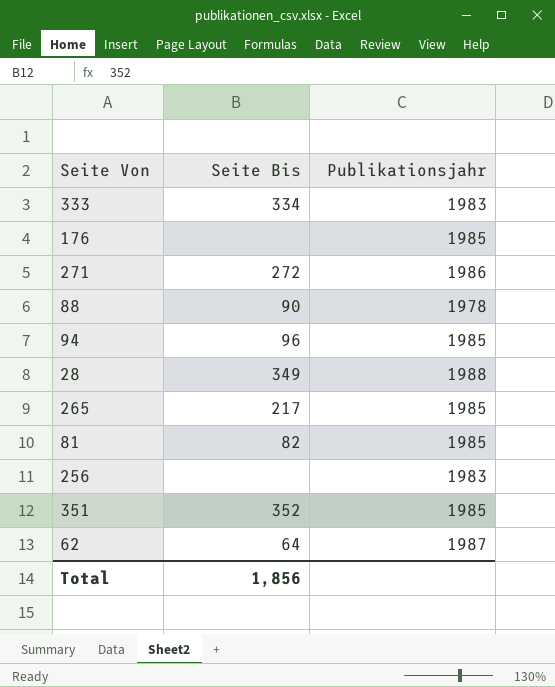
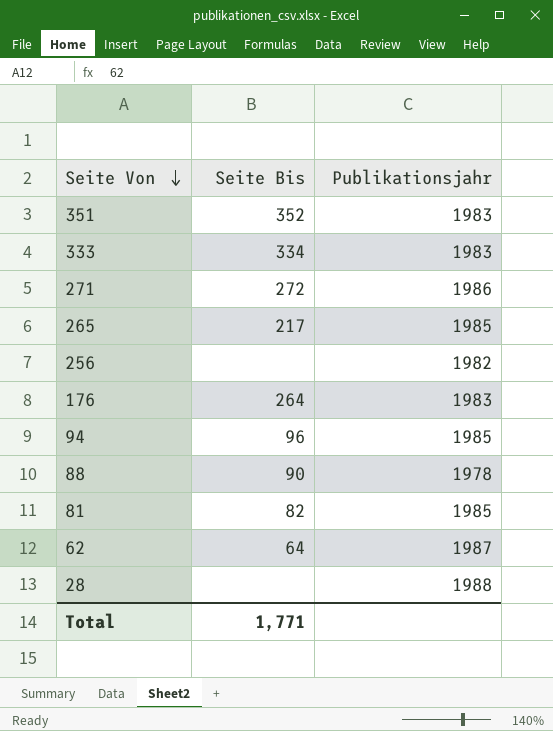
row order: none -> Seite Von descending
351 | Publikationsjahr: 1985 -> 1983
256 | Publikationsjahr: 1983 -> 1982
176 | Seite Bis: none -> 264
176 | Publikationsjahr: 1985 -> 1983
28 | Seite Bis: 349 -> none
Total | Seite Bis: 1,856 -> 1,771

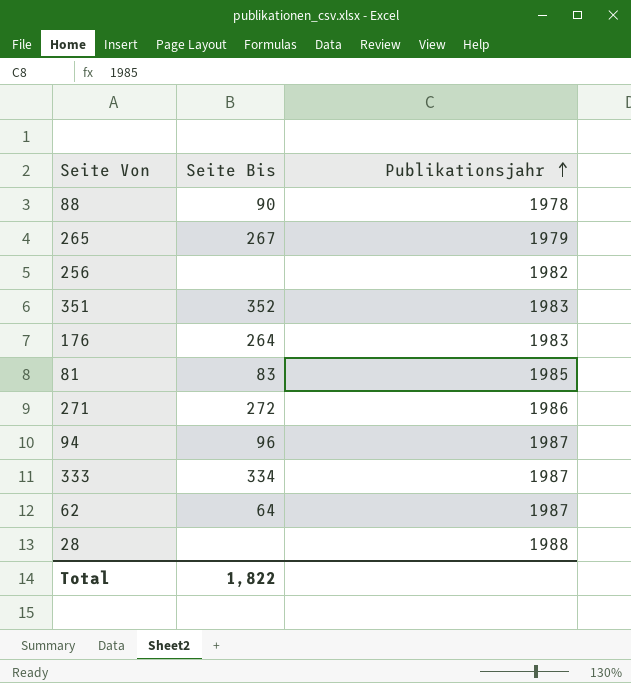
row order: Seite Von descending -> Publikationsjahr ascending
265 | Seite Bis: 217 -> 267
265 | Publikationsjahr: 1985 -> 1979
81 | Seite Bis: 82 -> 83
94 | Publikationsjahr: 1985 -> 1987
333 | Publikationsjahr: 1983 -> 1987
Total | Seite Bis: 1,771 -> 1,822

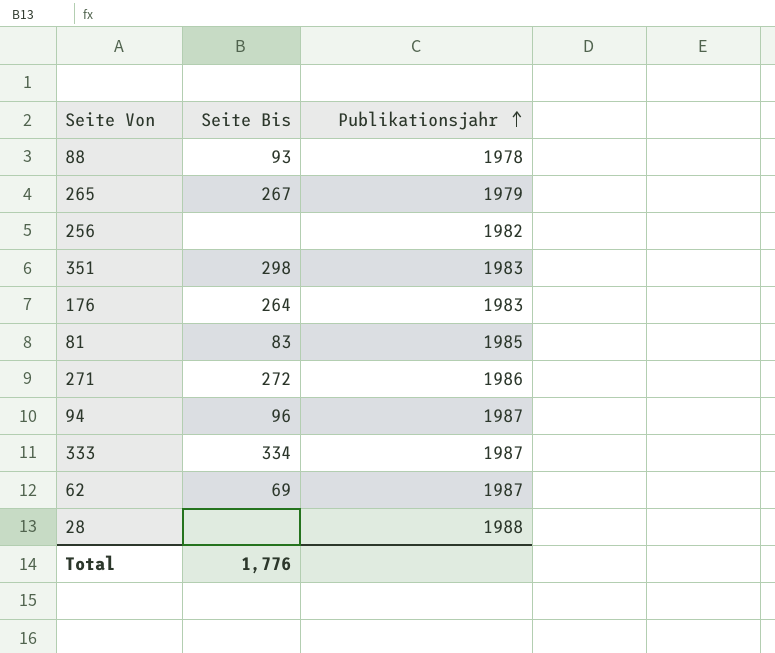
88 | Seite Bis: 90 -> 93
351 | Seite Bis: 352 -> 298
62 | Seite Bis: 64 -> 69
Total | Seite Bis: 1,822 -> 1,776

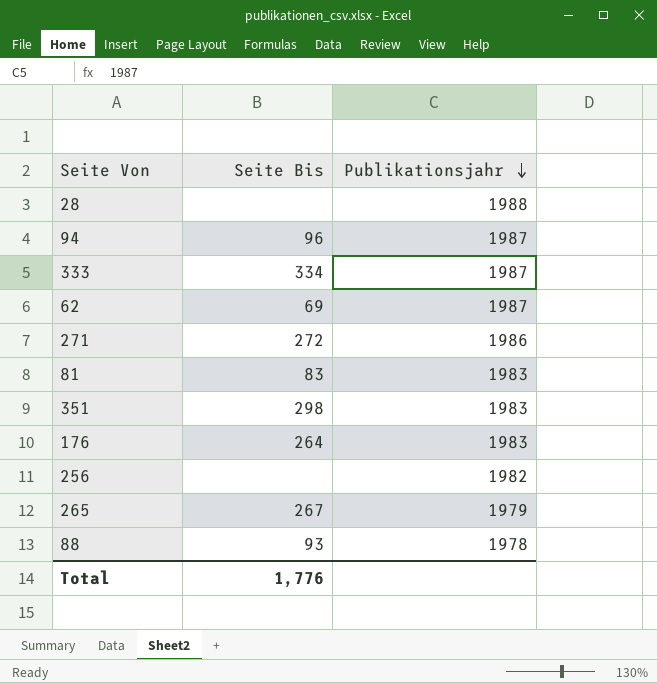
row order: Publikationsjahr ascending -> Publikationsjahr descending
81 | Publikationsjahr: 1985 -> 1983

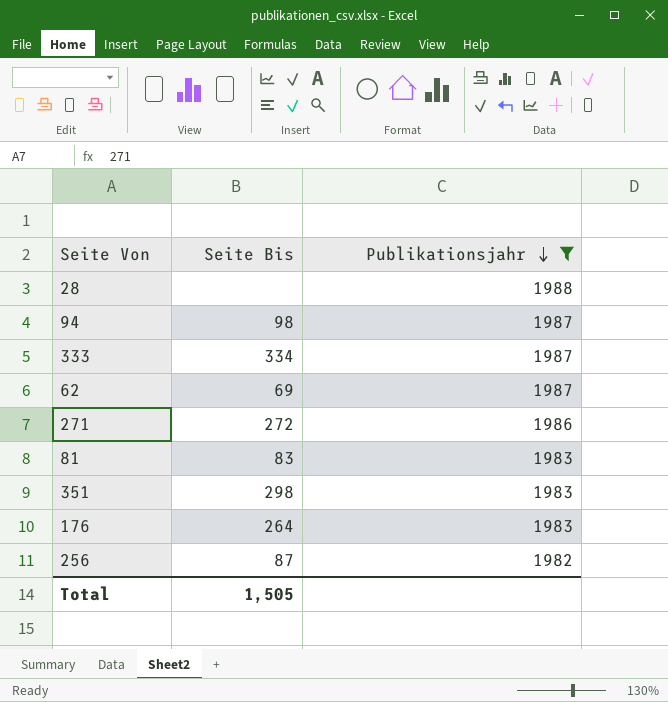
filter: none -> Publikationsjahr >= 1982
94 | Seite Bis: 96 -> 98
256 | Seite Bis: none -> 87
Total | Seite Bis: 1,776 -> 1,505

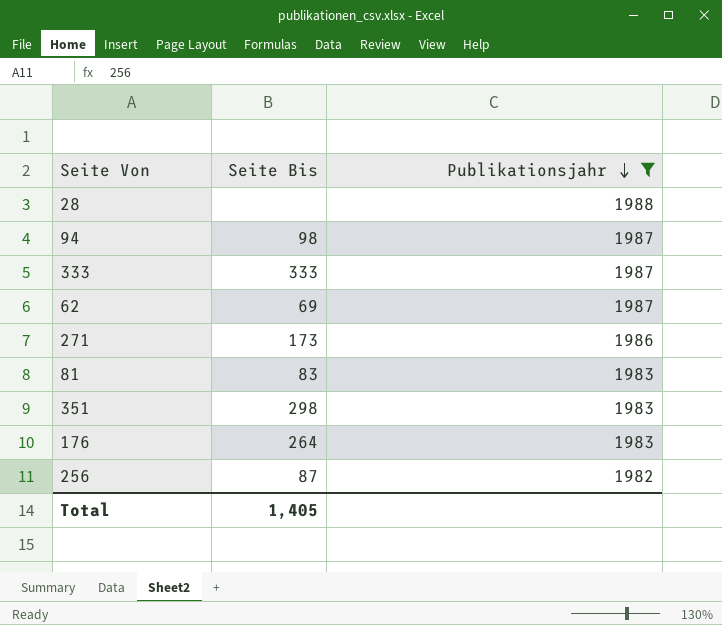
333 | Seite Bis: 334 -> 333
271 | Seite Bis: 272 -> 173
Total | Seite Bis: 1,505 -> 1,405

